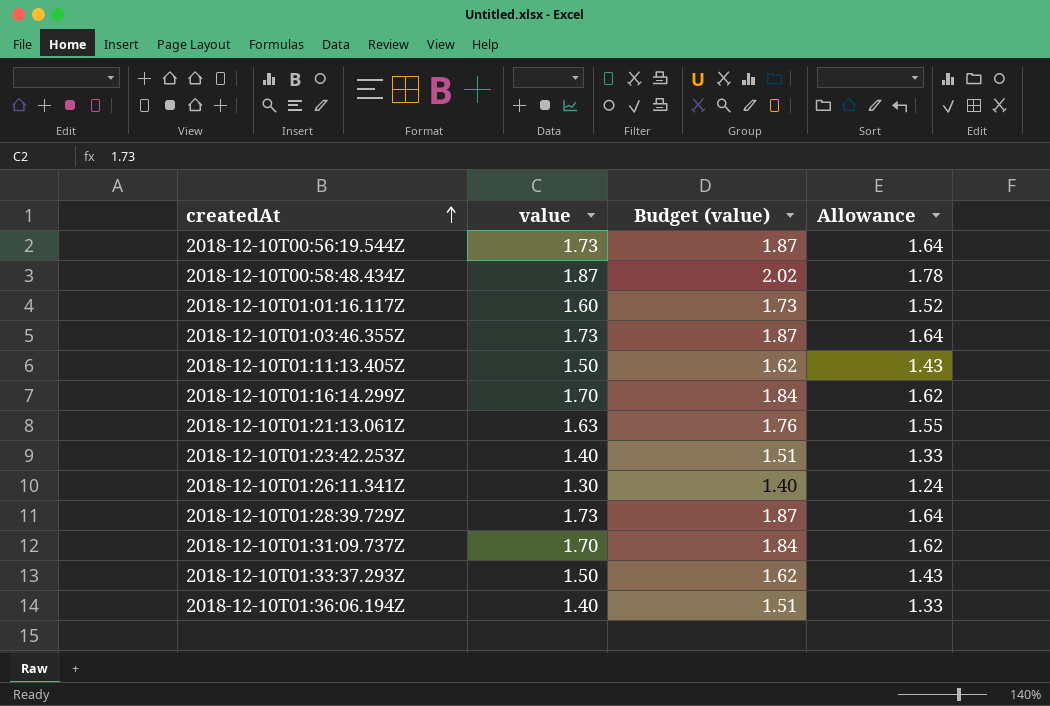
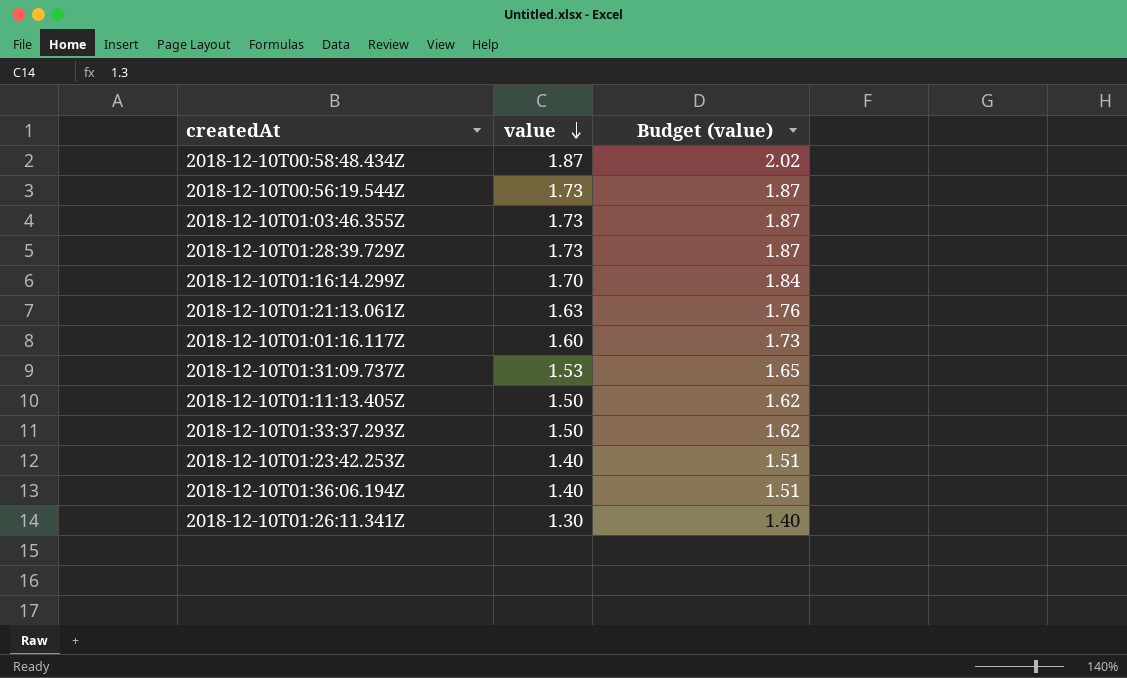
row order: createdAt ascending -> value descending
column Allowance | formula: [value] * 0.95 -> none
2018-12-10T01:31:09.737Z | value: 1.70 -> 1.53
2018-12-10T01:31:09.737Z | Budget (value): 1.84 -> 1.65

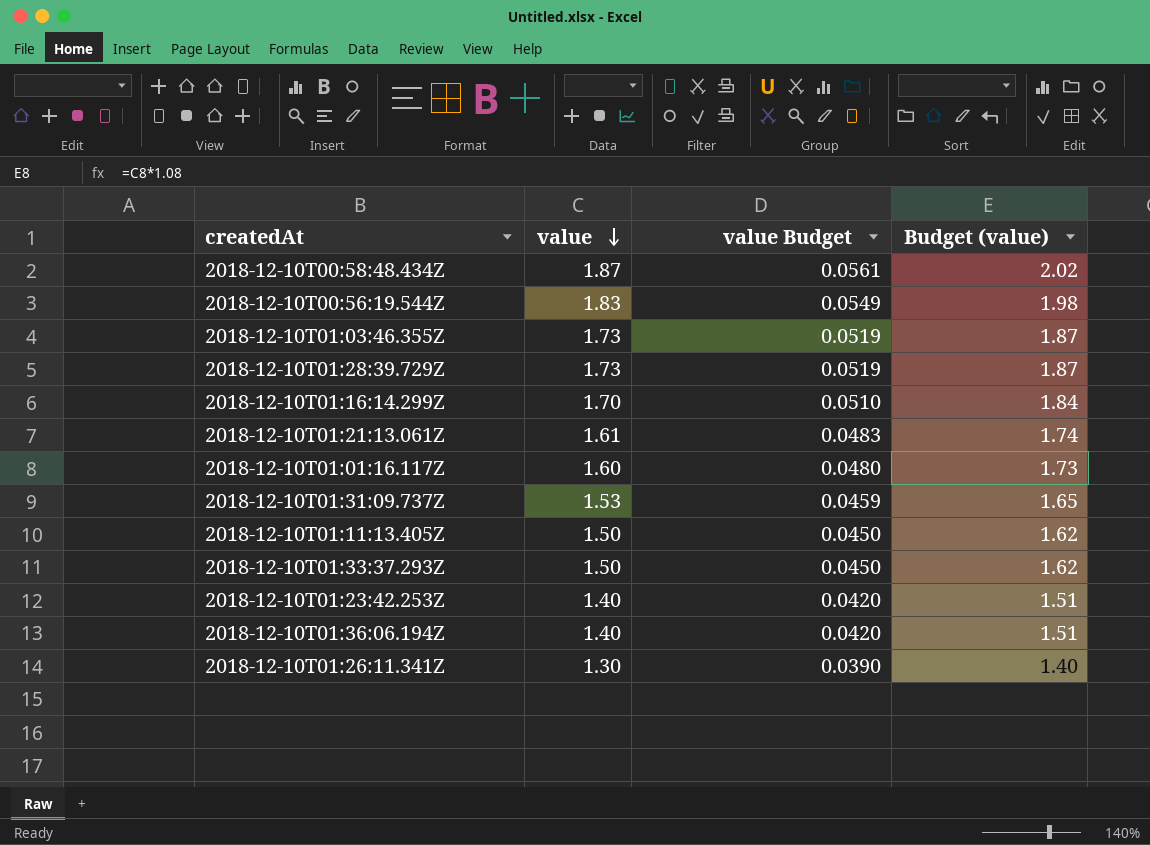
column value Budget | formula: none -> [value] * 0.03
2018-12-10T00:56:19.544Z | value: 1.73 -> 1.83
2018-12-10T00:56:19.544Z | Budget (value): 1.87 -> 1.98
2018-12-10T01:21:13.061Z | value: 1.63 -> 1.61
2018-12-10T01:21:13.061Z | Budget (value): 1.76 -> 1.74

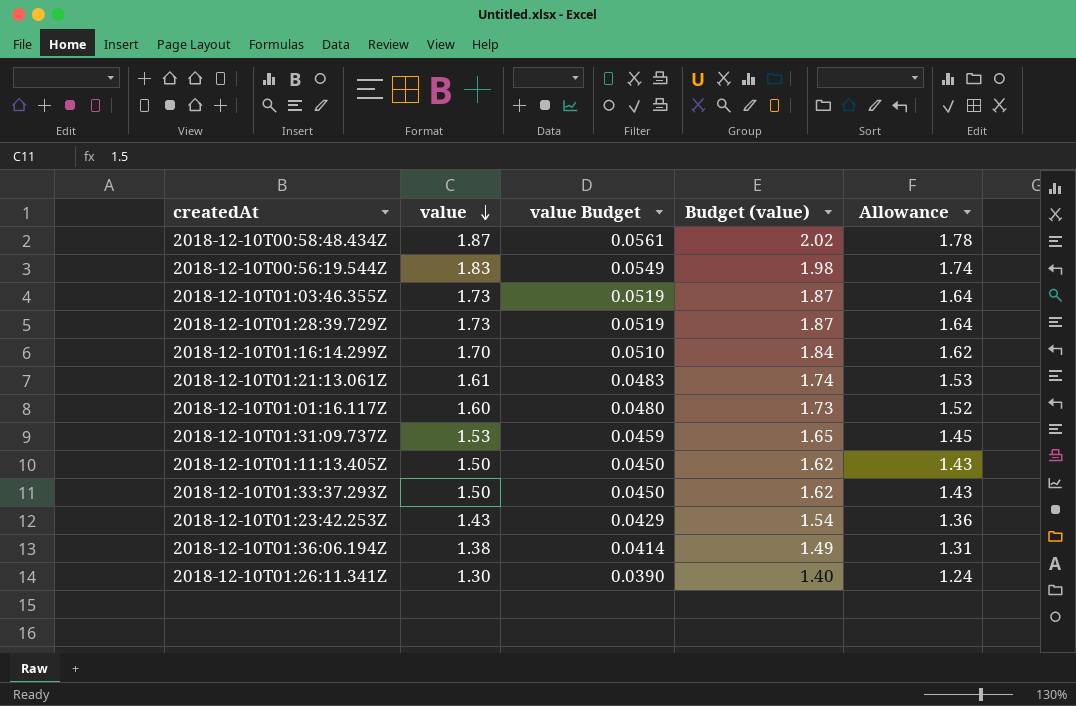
column Allowance | formula: none -> [value] * 0.95
2018-12-10T01:23:42.253Z | value: 1.40 -> 1.43
2018-12-10T01:23:42.253Z | value Budget: 0.0420 -> 0.0429
2018-12-10T01:23:42.253Z | Budget (value): 1.51 -> 1.54
2018-12-10T01:36:06.194Z | value: 1.40 -> 1.38
2018-12-10T01:36:06.194Z | value Budget: 0.0420 -> 0.0414
2018-12-10T01:36:06.194Z | Budget (value): 1.51 -> 1.49

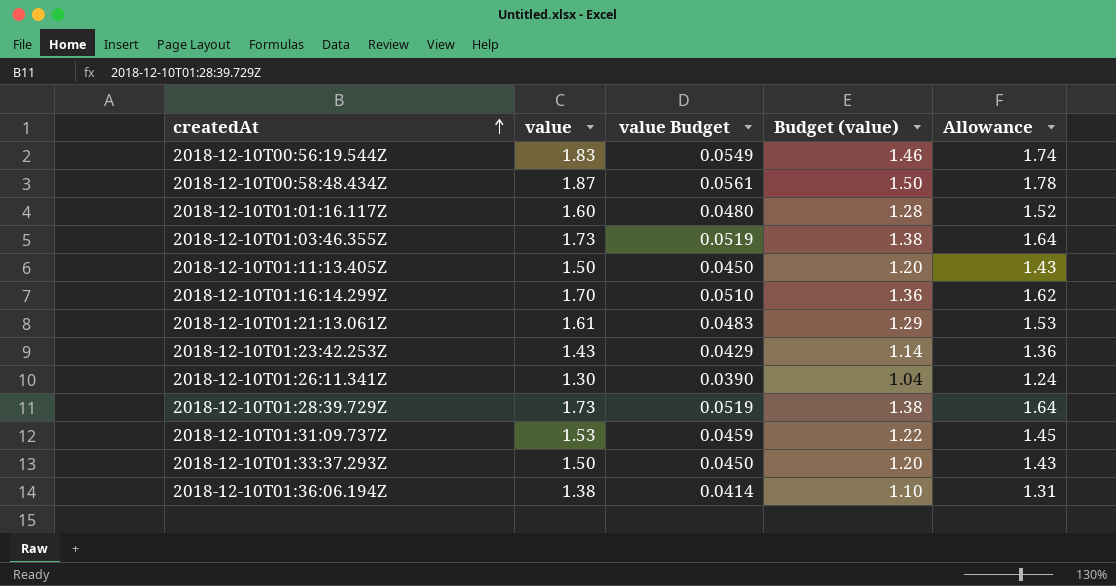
row order: value descending -> createdAt ascending
column Budget (value) | formula: [value] * 1.08 -> [value] * 0.8

